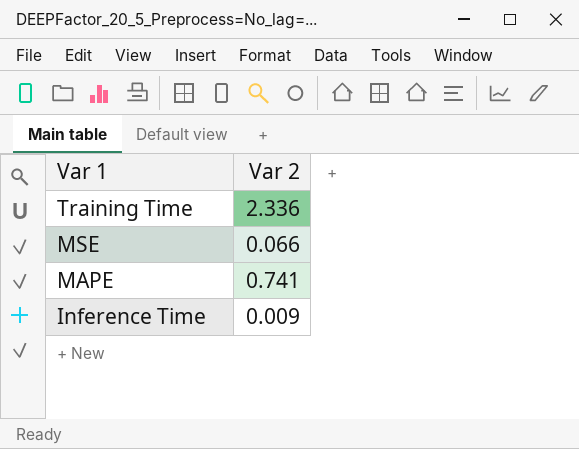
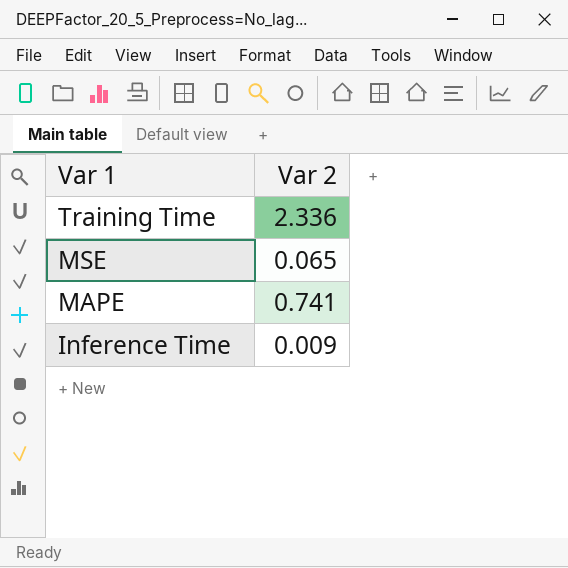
MSE | Var 2: 0.066 -> 0.065

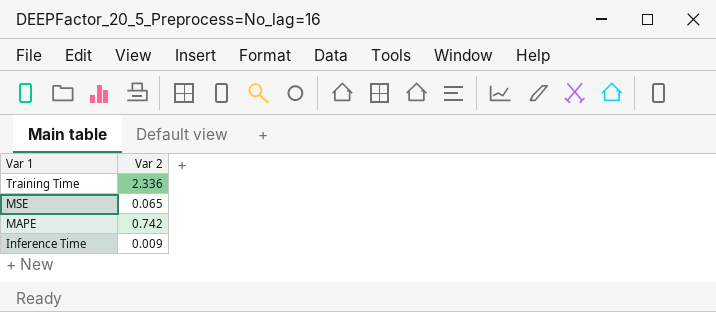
MAPE | Var 2: 0.741 -> 0.742

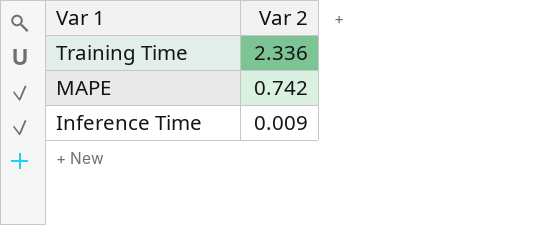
row MSE: 0.065 -> none

